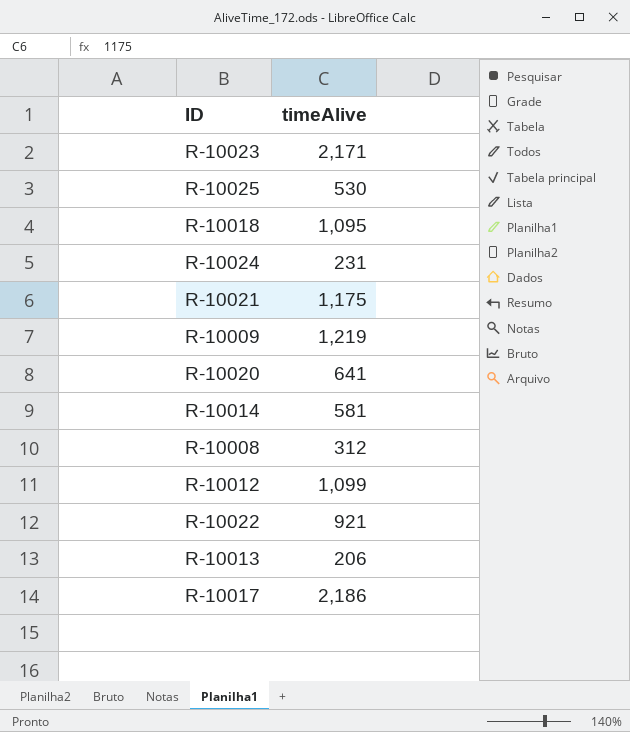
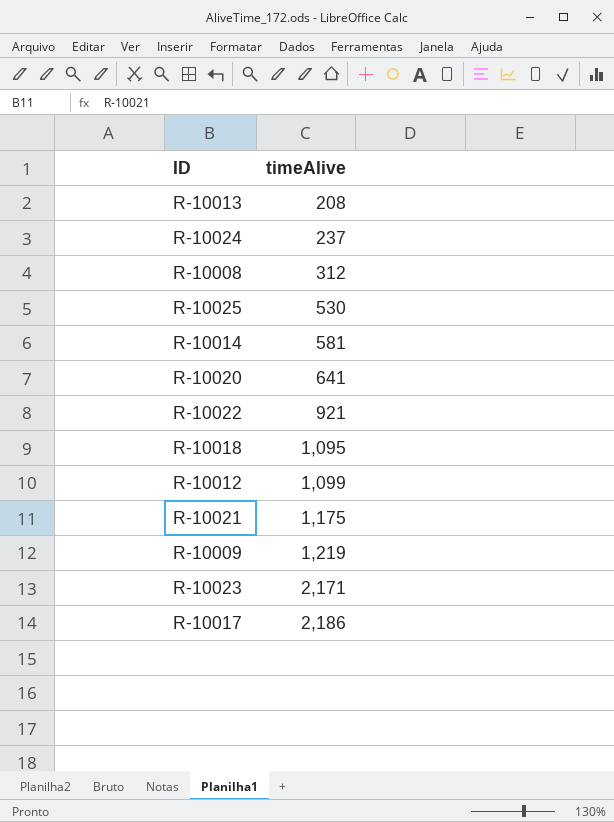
row order: none -> timeAlive ascending
R-10013 | timeAlive: 206 -> 208
R-10024 | timeAlive: 231 -> 237

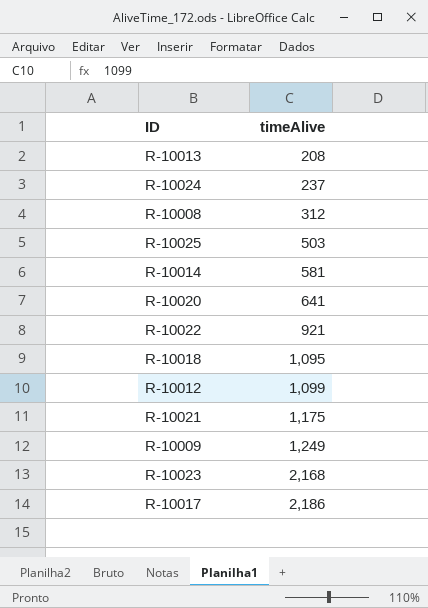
R-10025 | timeAlive: 530 -> 503
R-10009 | timeAlive: 1,219 -> 1,249
R-10023 | timeAlive: 2,171 -> 2,168

